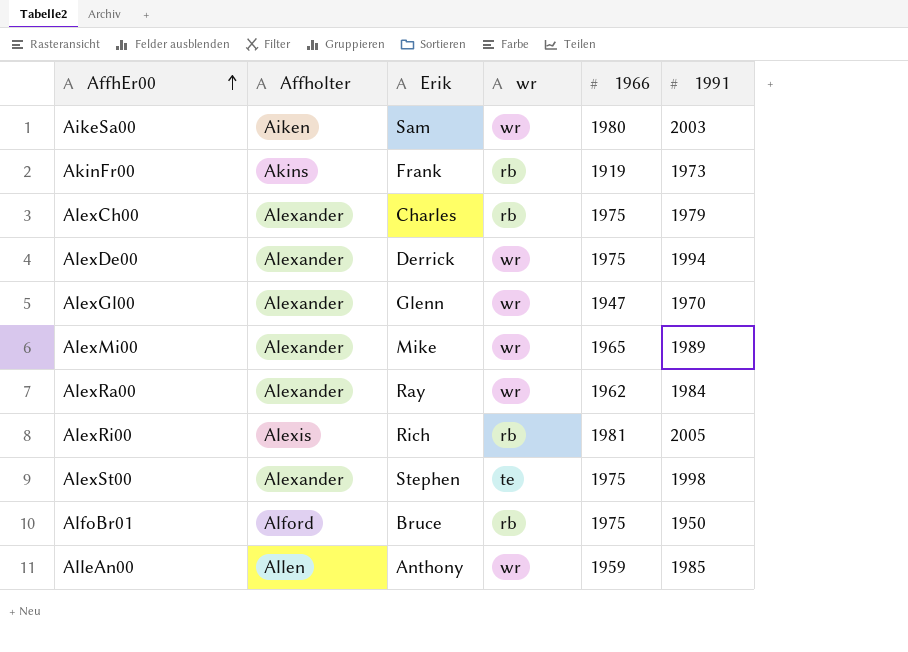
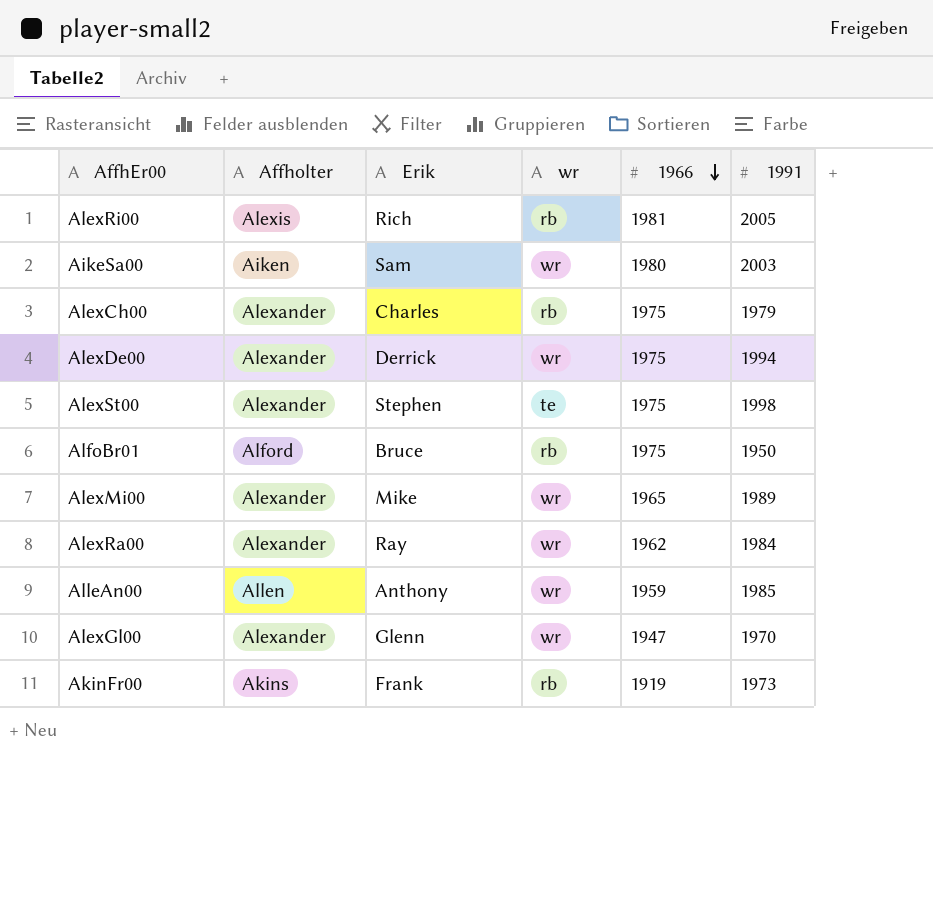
row order: AffhEr00 ascending -> 1966 descending

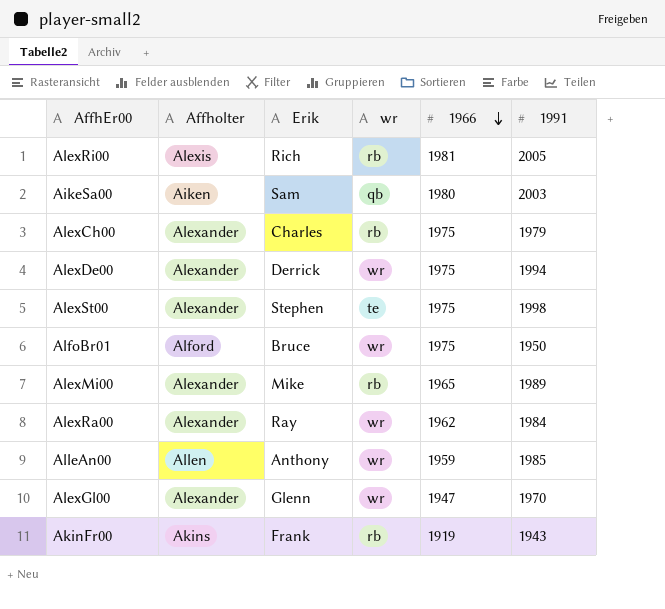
AikeSa00 | wr: wr -> qb
AlfoBr01 | wr: rb -> wr
AlexMi00 | wr: wr -> rb
AkinFr00 | 1991: 1973 -> 1943

